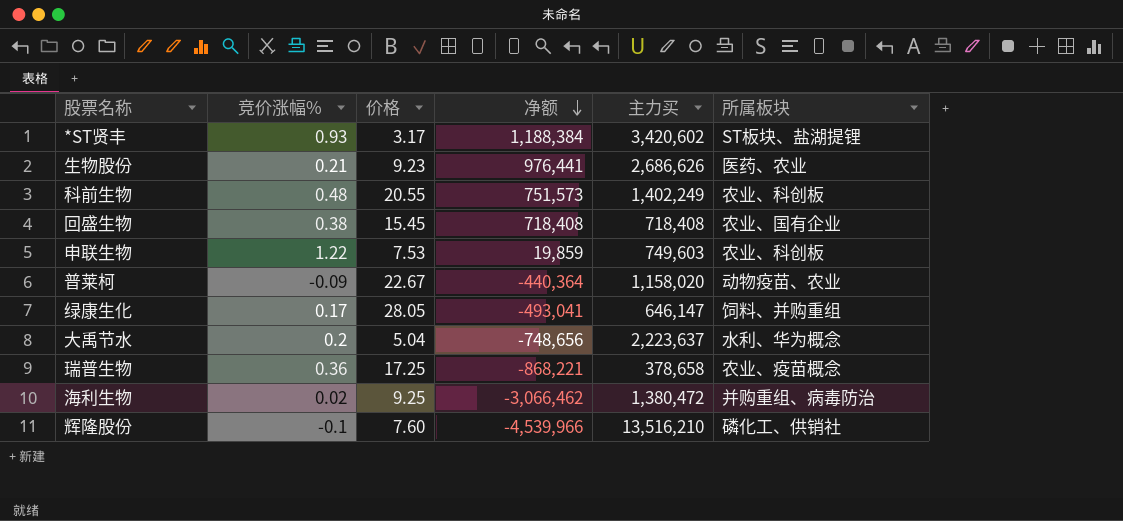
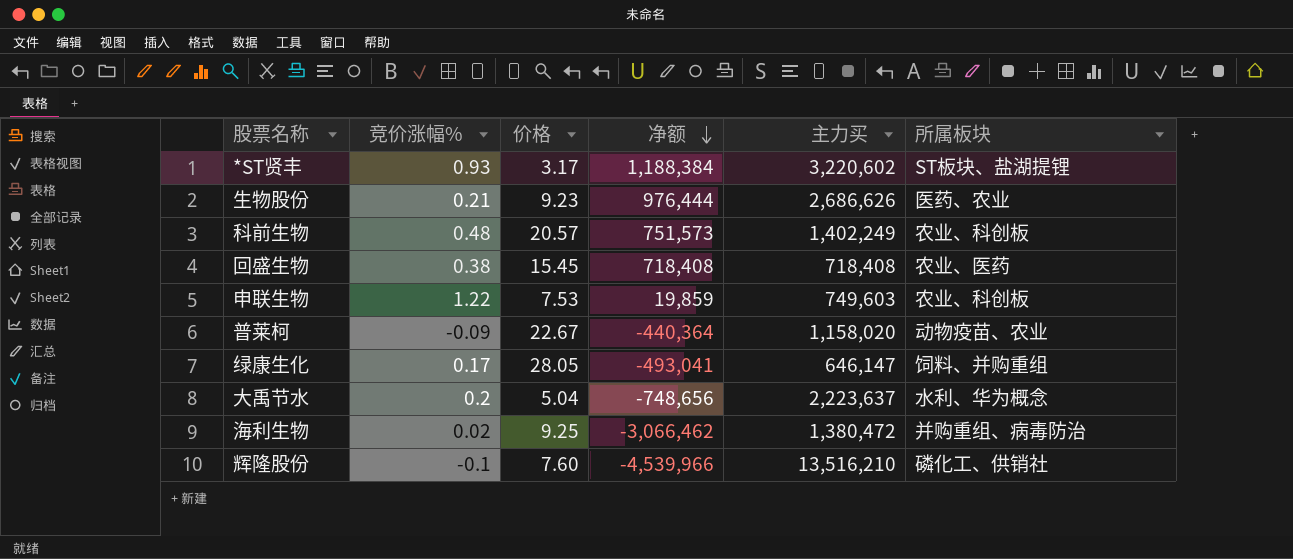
row 瑞普生物: 0.36 | 17.25 | -868,221 | 378,658 | 农业、疫苗概念 -> none
*ST贤丰 | 主力买: 3,420,602 -> 3,220,602
生物股份 | 净额: 976,441 -> 976,444
科前生物 | 价格: 20.55 -> 20.57
回盛生物 | 所属板块: 农业、国有企业 -> 农业、医药

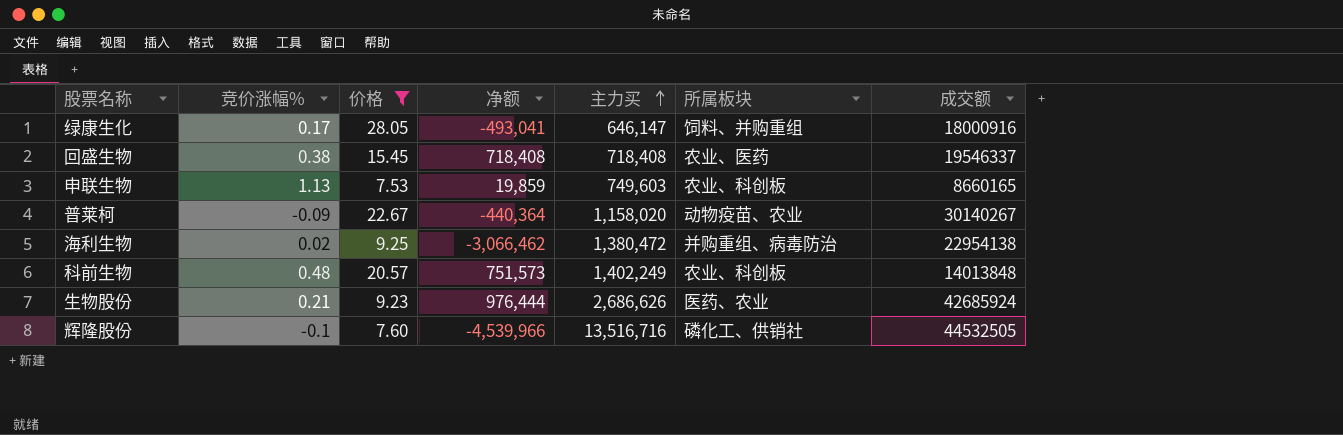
filter: none -> 价格 >= 7.53
row order: 净额 descending -> 主力买 ascending
column 成交额 | position: none -> 7
申联生物 | 竞价涨幅%: 1.22 -> 1.13
辉隆股份 | 主力买: 13,516,210 -> 13,516,716

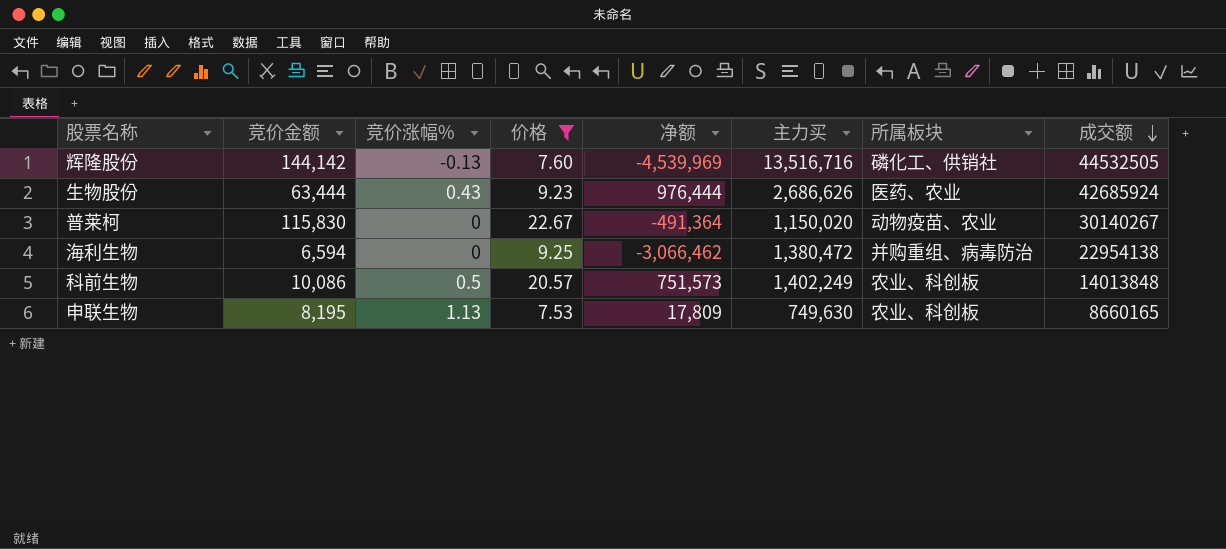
row order: 主力买 ascending -> 成交额 descending
column 竞价金额 | position: none -> 2
row 绿康生化: 0.17 | 28.05 | -493,041 | 646,147 | 饲料、并购重组 | 18000916 -> none
row 回盛生物: 0.38 | 15.45 | 718,408 | 718,408 | 农业、医药 | 19546337 -> none
辉隆股份 | 竞价涨幅%: -0.1 -> -0.13
辉隆股份 | 净额: -4,539,966 -> -4,539,969
生物股份 | 竞价涨幅%: 0.21 -> 0.43
普莱柯 | 竞价涨幅%: -0.09 -> 0
普莱柯 | 净额: -440,364 -> -491,364
普莱柯 | 主力买: 1,158,020 -> 1,150,020
海利生物 | 竞价涨幅%: 0.02 -> 0
科前生物 | 竞价涨幅%: 0.48 -> 0.5
申联生物 | 净额: 19,859 -> 17,809
申联生物 | 主力买: 749,603 -> 749,630

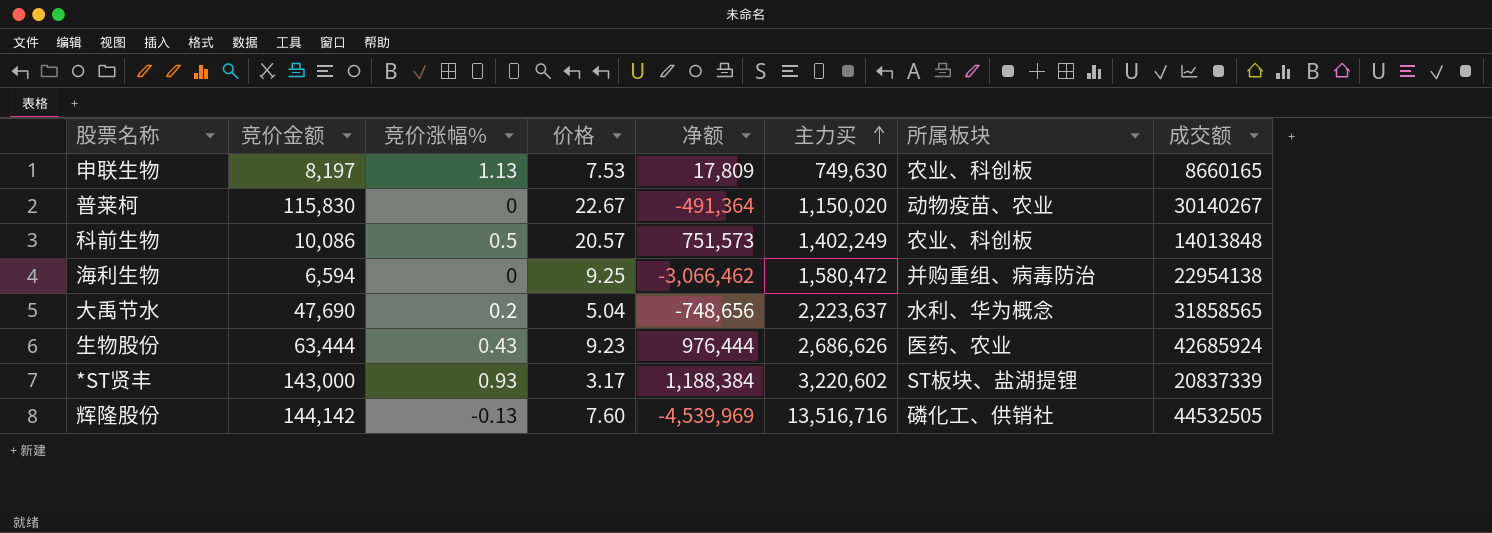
filter: 价格 >= 7.53 -> none
row order: 成交额 descending -> 主力买 ascending
申联生物 | 竞价金额: 8,195 -> 8,197
海利生物 | 主力买: 1,380,472 -> 1,580,472

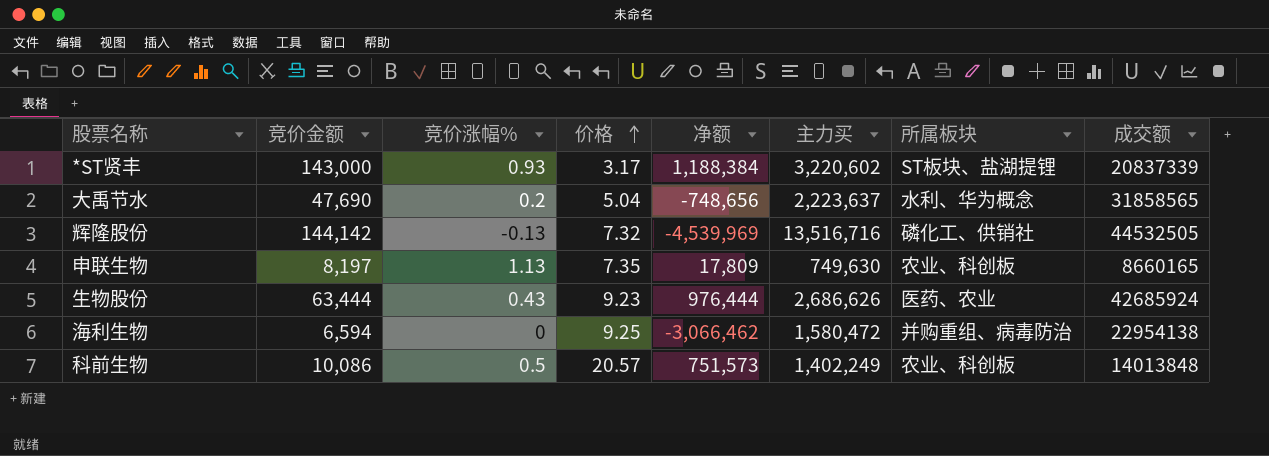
row order: 主力买 ascending -> 价格 ascending
row 普莱柯: 115,830 | 0 | 22.67 | -491,364 | 1,150,020 | 动物疫苗、农业 | 30140267 -> none
辉隆股份 | 价格: 7.60 -> 7.32
申联生物 | 价格: 7.53 -> 7.35

